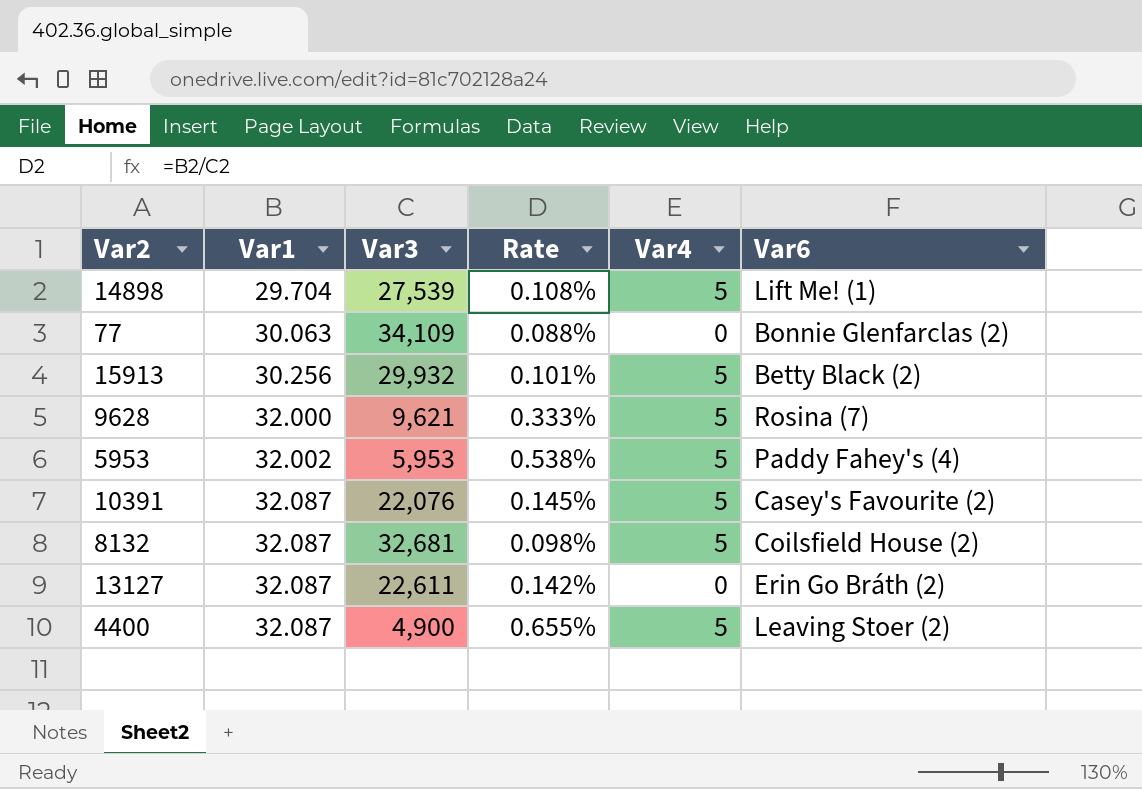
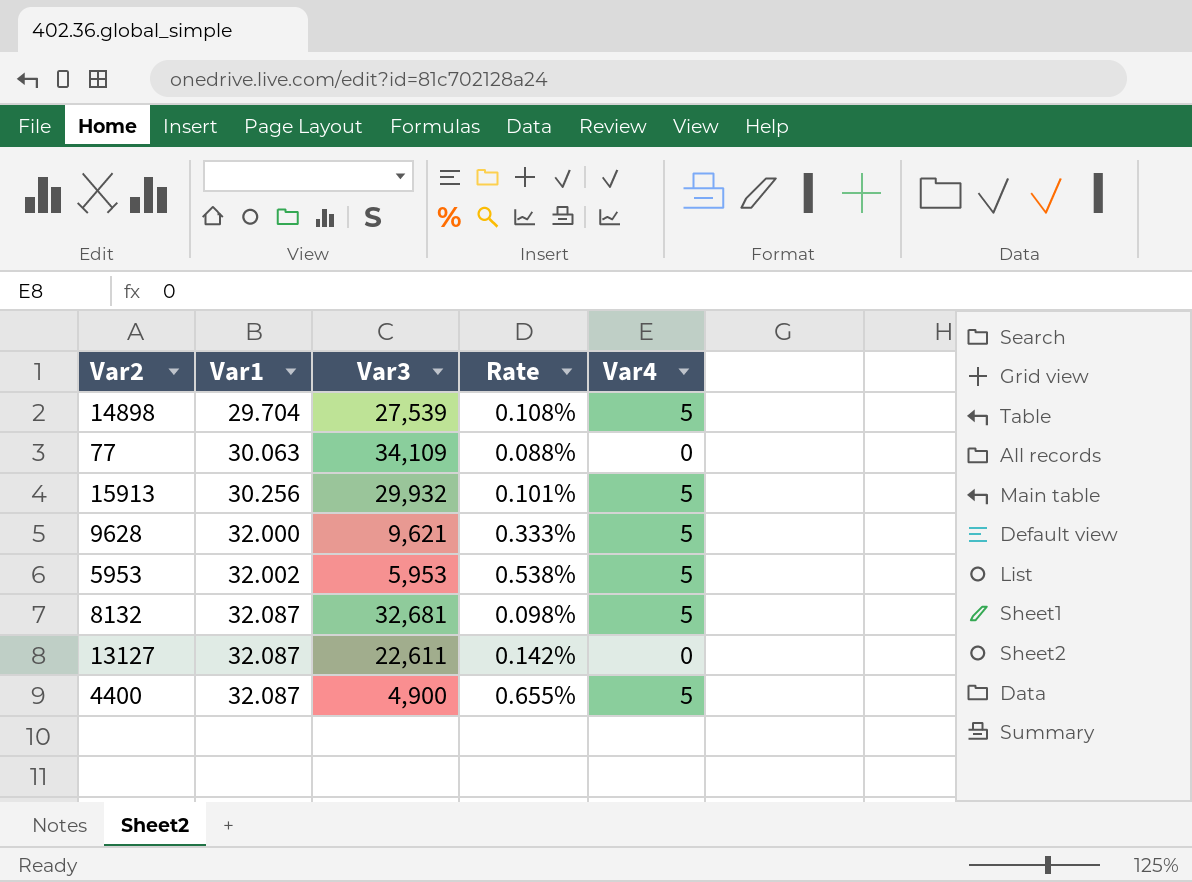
column Var6 | position: 6 -> none
row 10391: 32.087 | 22,076 | 0.145% | 5 | Casey's Favourite (2) -> none

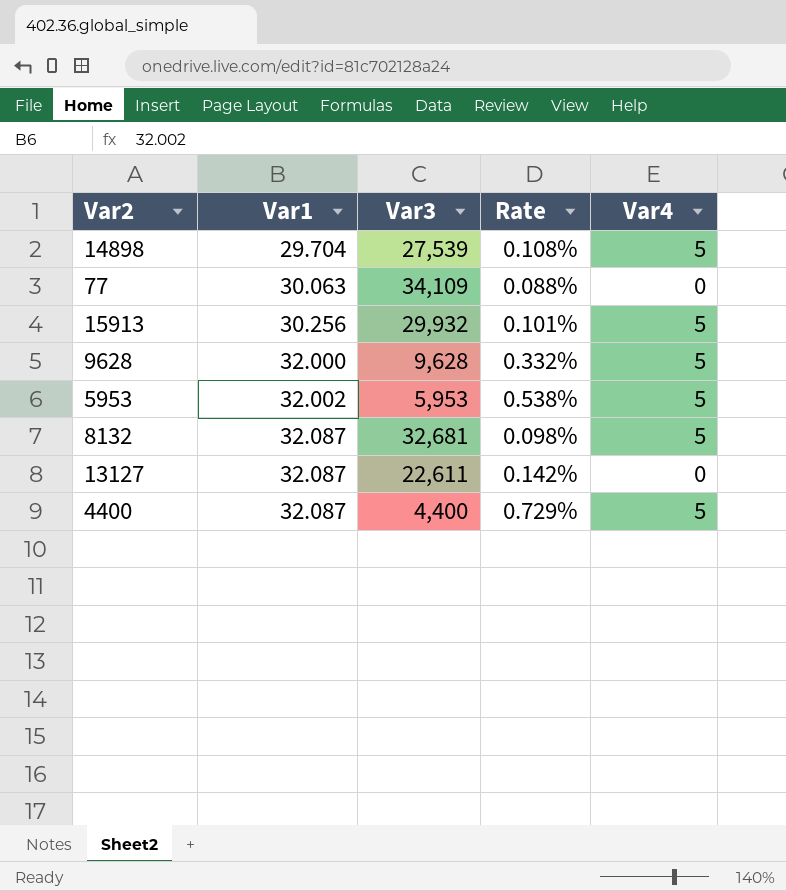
9628 | Var3: 9,621 -> 9,628
9628 | Rate: 0.333% -> 0.332%
4400 | Var3: 4,900 -> 4,400
4400 | Rate: 0.655% -> 0.729%

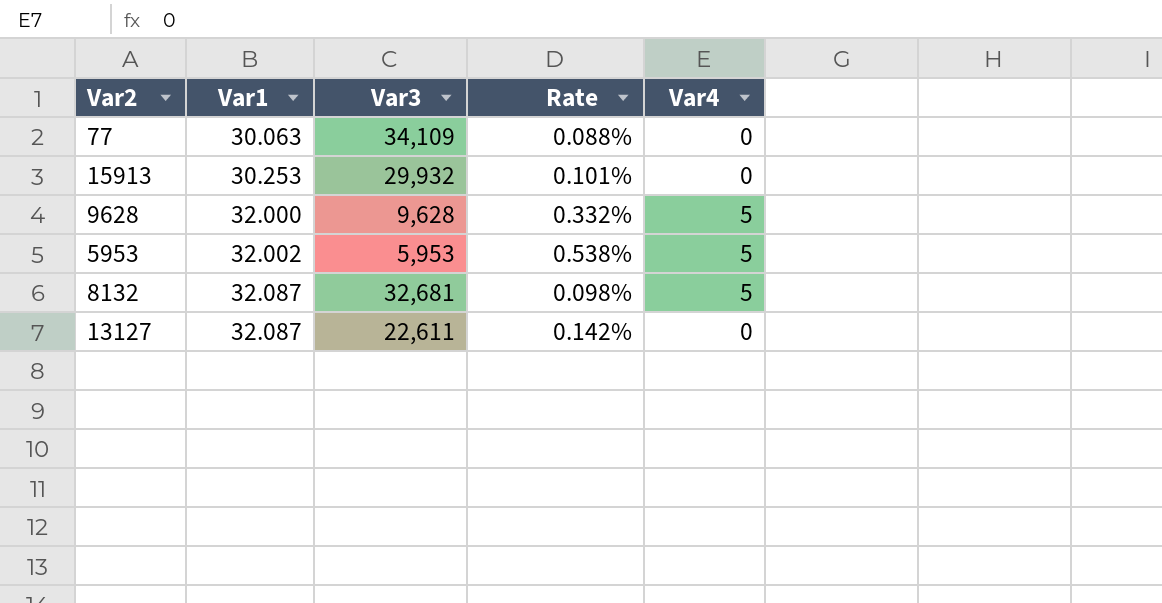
row 14898: 29.704 | 27,539 | 0.108% | 5 -> none
row 4400: 32.087 | 4,400 | 0.729% | 5 -> none
15913 | Var1: 30.256 -> 30.253
15913 | Var4: 5 -> 0

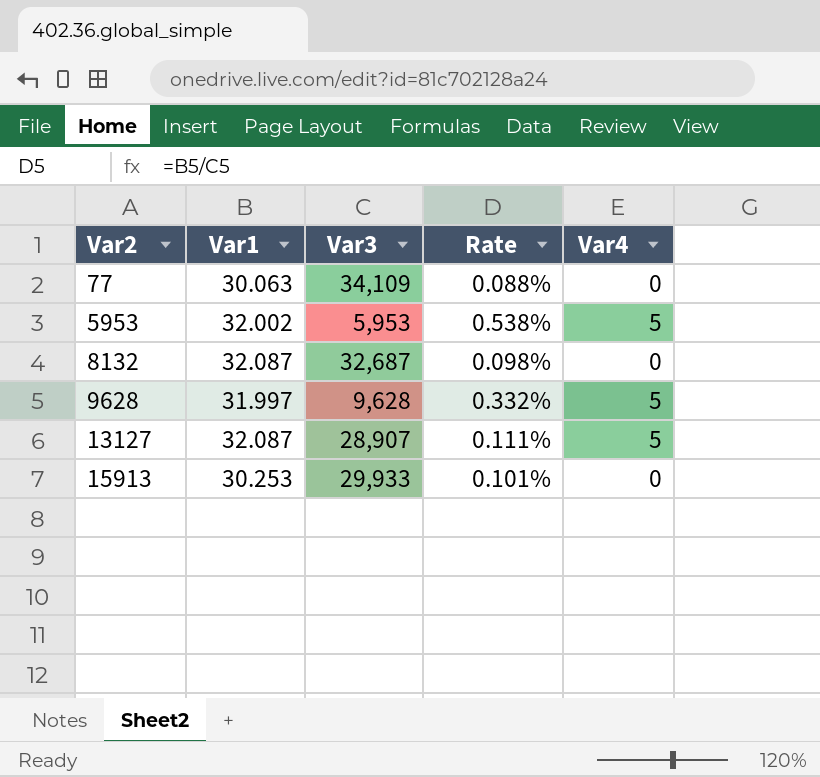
row order: Var1 ascending -> Var2 ascending
8132 | Var3: 32,681 -> 32,687
8132 | Var4: 5 -> 0
9628 | Var1: 32.000 -> 31.997
13127 | Var3: 22,611 -> 28,907
13127 | Rate: 0.142% -> 0.111%
13127 | Var4: 0 -> 5
15913 | Var3: 29,932 -> 29,933

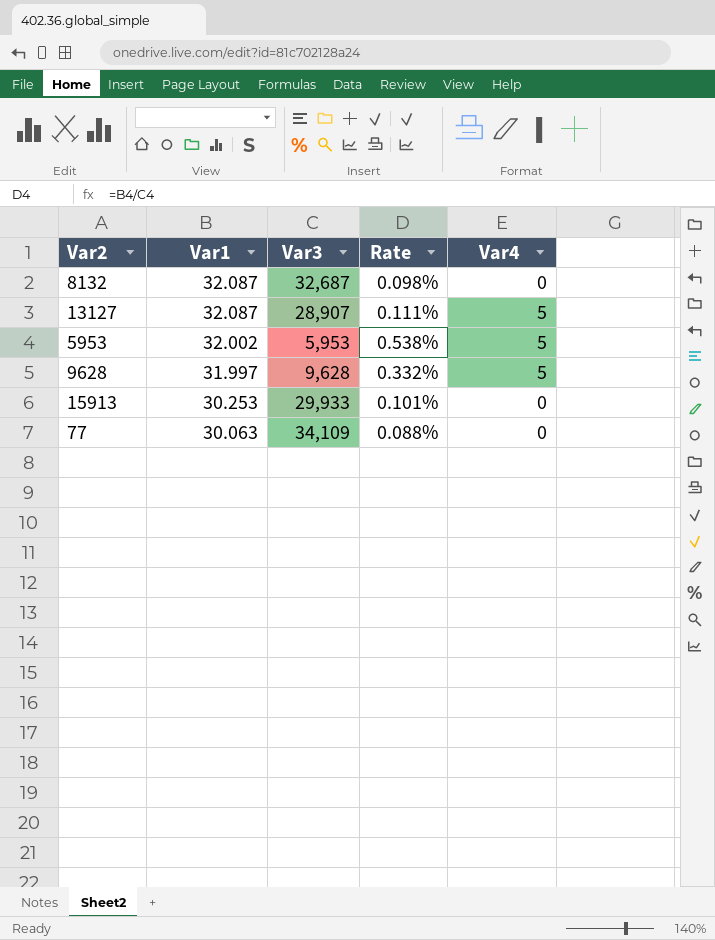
row order: Var2 ascending -> Var1 descending

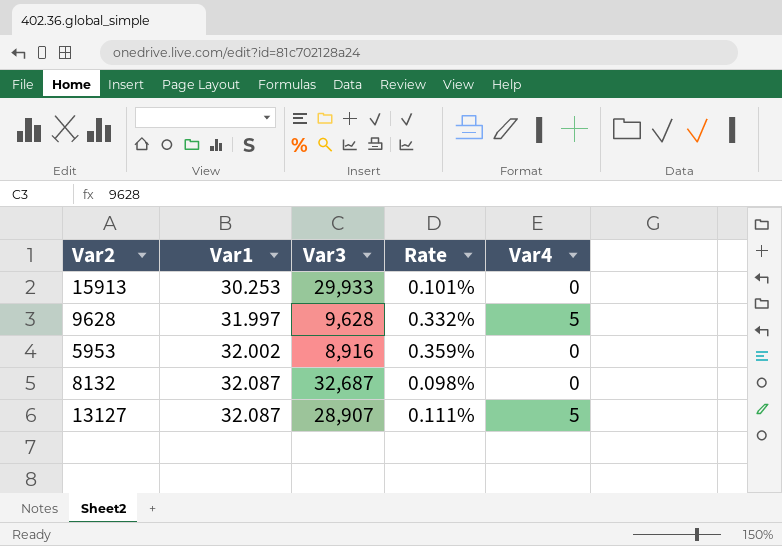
row order: Var1 descending -> Var1 ascending
row 77: 30.063 | 34,109 | 0.088% | 0 -> none
5953 | Var3: 5,953 -> 8,916
5953 | Rate: 0.538% -> 0.359%
5953 | Var4: 5 -> 0

